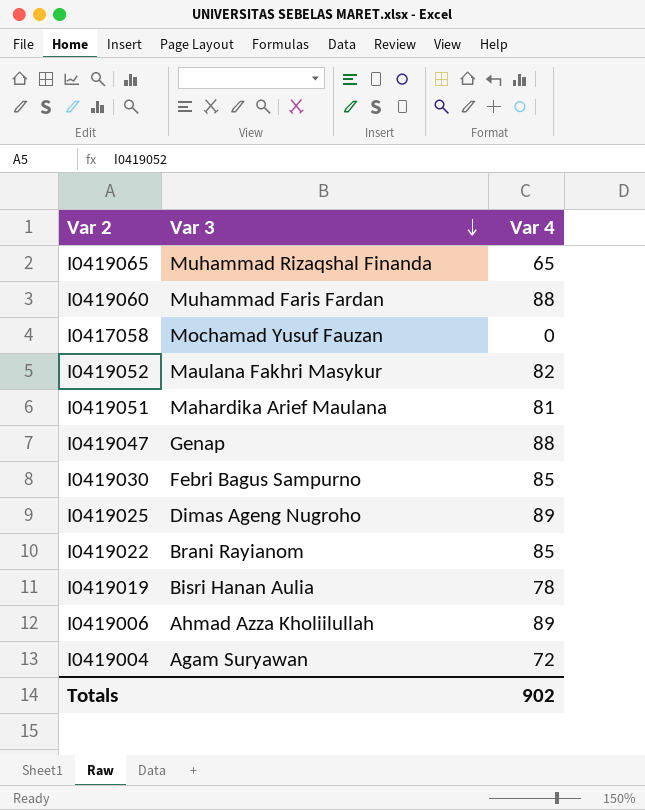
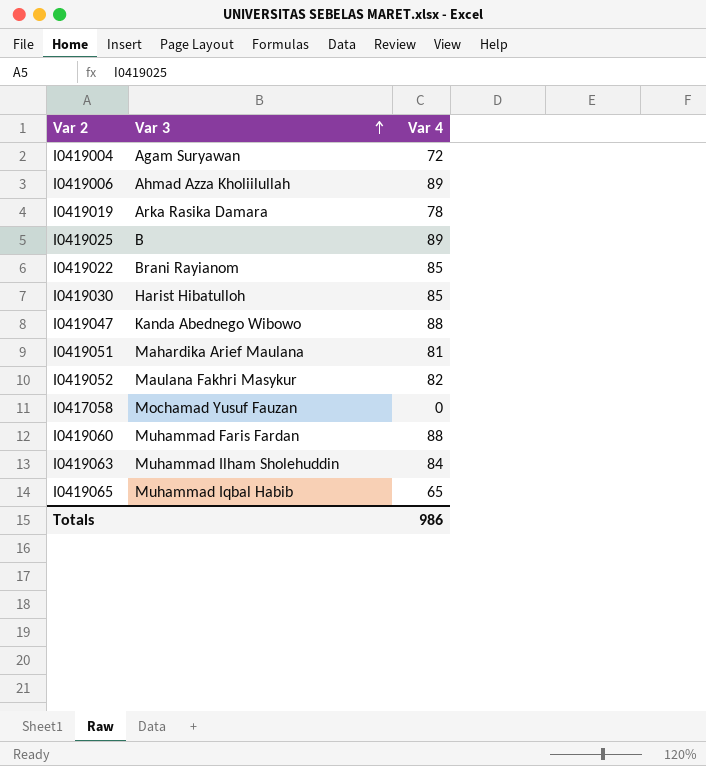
row order: Var 3 descending -> Var 3 ascending
I0419019 | Var 3: Bisri Hanan Aulia -> Arka Rasika Damara
I0419025 | Var 3: Dimas Ageng Nugroho -> B
I0419030 | Var 3: Febri Bagus Sampurno -> Harist Hibatulloh
I0419047 | Var 3: Genap -> Kanda Abednego Wibowo
row I0419063: none -> Muhammad Ilham Sholehuddin | 84
I0419065 | Var 3: Muhammad Rizaqshal Finanda -> Muhammad Iqbal Habib
Totals | Var 4: 902 -> 986

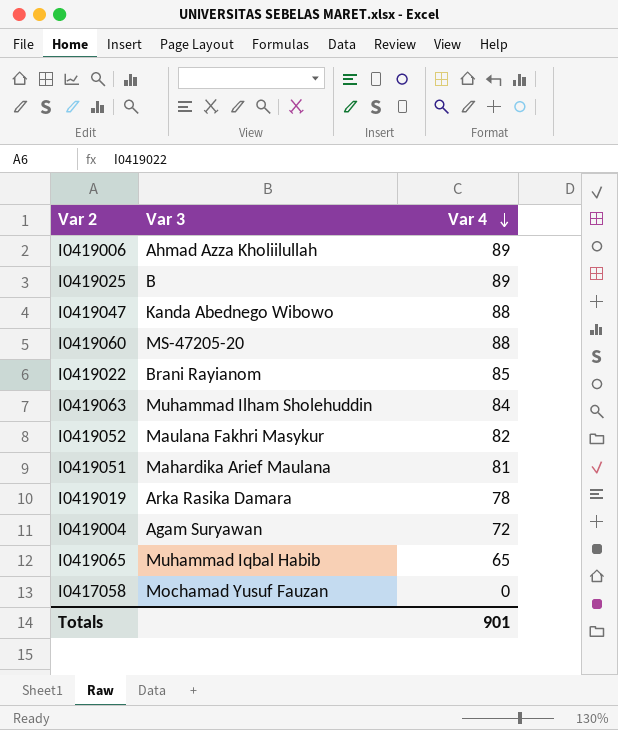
row order: Var 3 ascending -> Var 4 descending
row I0419030: Harist Hibatulloh | 85 -> none
I0419060 | Var 3: Muhammad Faris Fardan -> MS-47205-20
Totals | Var 4: 986 -> 901

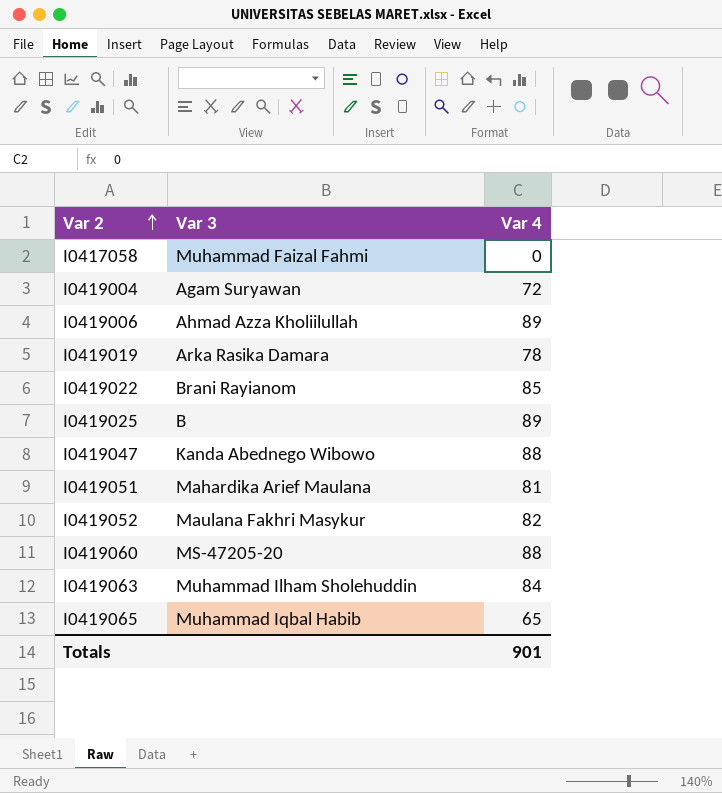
row order: Var 4 descending -> Var 2 ascending
I0417058 | Var 3: Mochamad Yusuf Fauzan -> Muhammad Faizal Fahmi

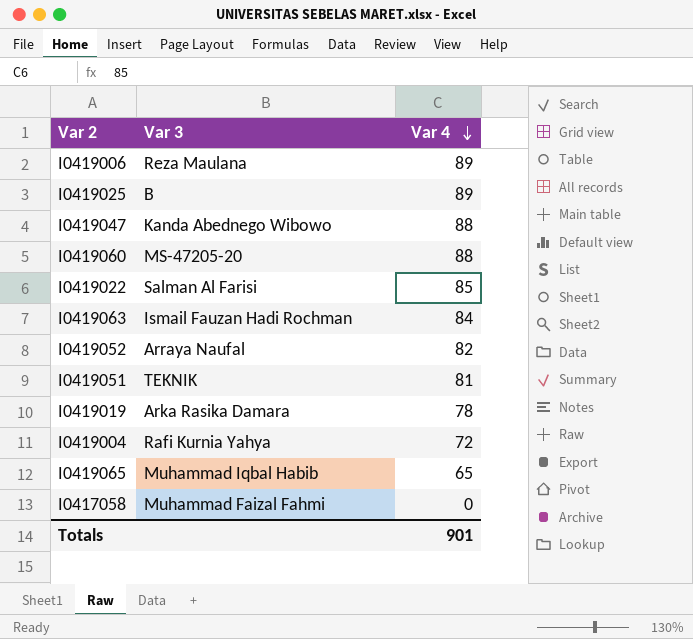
row order: Var 2 ascending -> Var 4 descending
I0419006 | Var 3: Ahmad Azza Kholiilullah -> Reza Maulana
I0419022 | Var 3: Brani Rayianom -> Salman Al Farisi
I0419063 | Var 3: Muhammad Ilham Sholehuddin -> Ismail Fauzan Hadi Rochman
I0419052 | Var 3: Maulana Fakhri Masykur -> Arraya Naufal
I0419051 | Var 3: Mahardika Arief Maulana -> TEKNIK
I0419004 | Var 3: Agam Suryawan -> Rafi Kurnia Yahya

